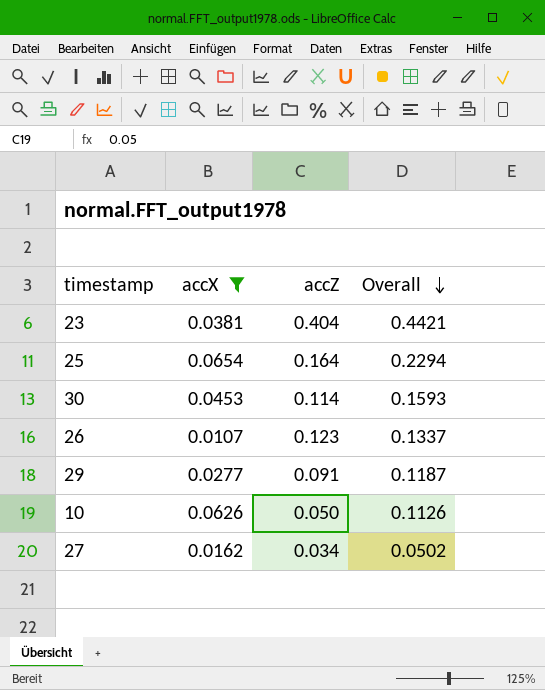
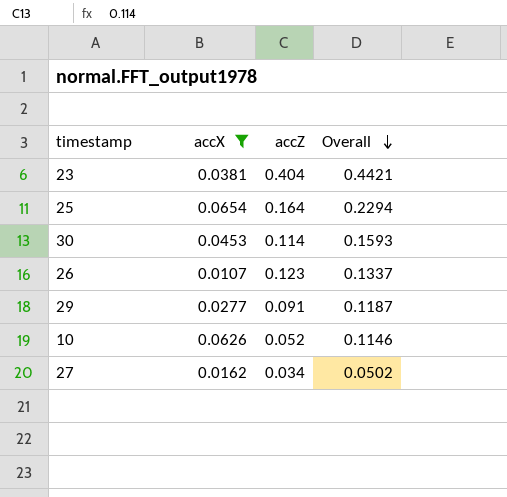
10 | accZ: 0.050 -> 0.052
10 | Overall: 0.1126 -> 0.1146

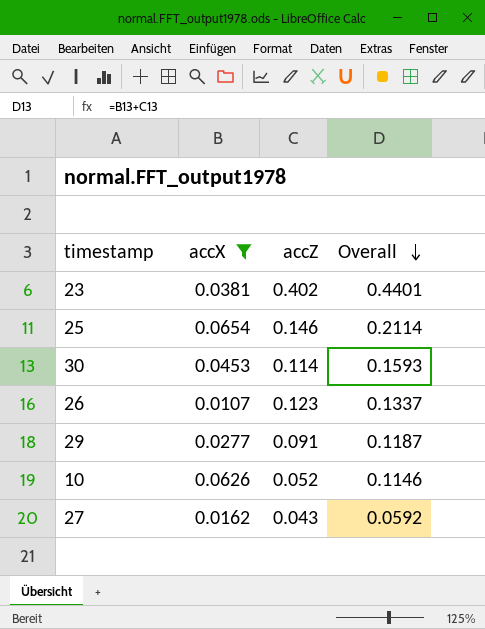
23 | accZ: 0.404 -> 0.402
23 | Overall: 0.4421 -> 0.4401
25 | accZ: 0.164 -> 0.146
25 | Overall: 0.2294 -> 0.2114
27 | accZ: 0.034 -> 0.043
27 | Overall: 0.0502 -> 0.0592

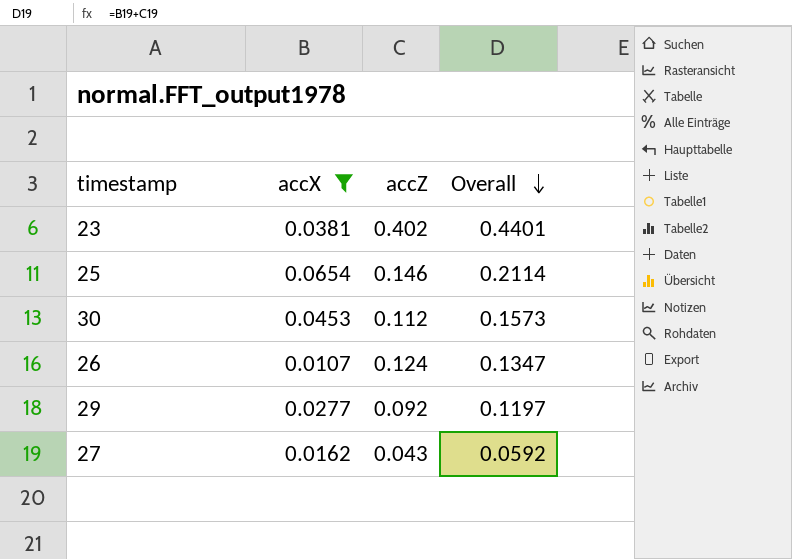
row 10: 0.0626 | 0.052 | 0.1146 -> none
30 | accZ: 0.114 -> 0.112
30 | Overall: 0.1593 -> 0.1573
26 | accZ: 0.123 -> 0.124
26 | Overall: 0.1337 -> 0.1347
29 | accZ: 0.091 -> 0.092
29 | Overall: 0.1187 -> 0.1197

